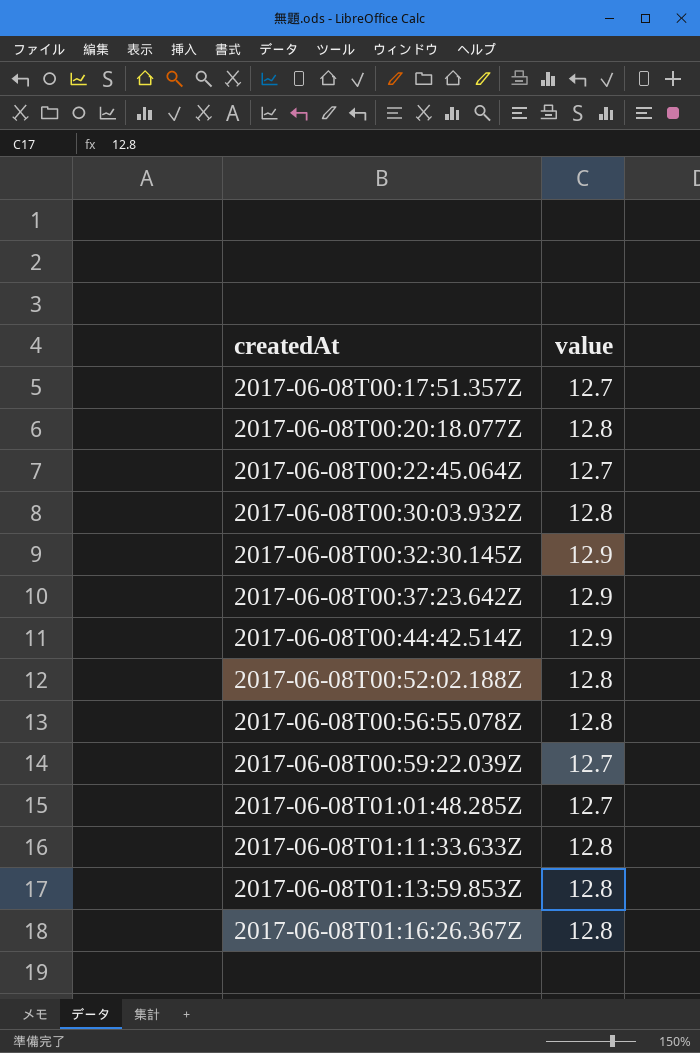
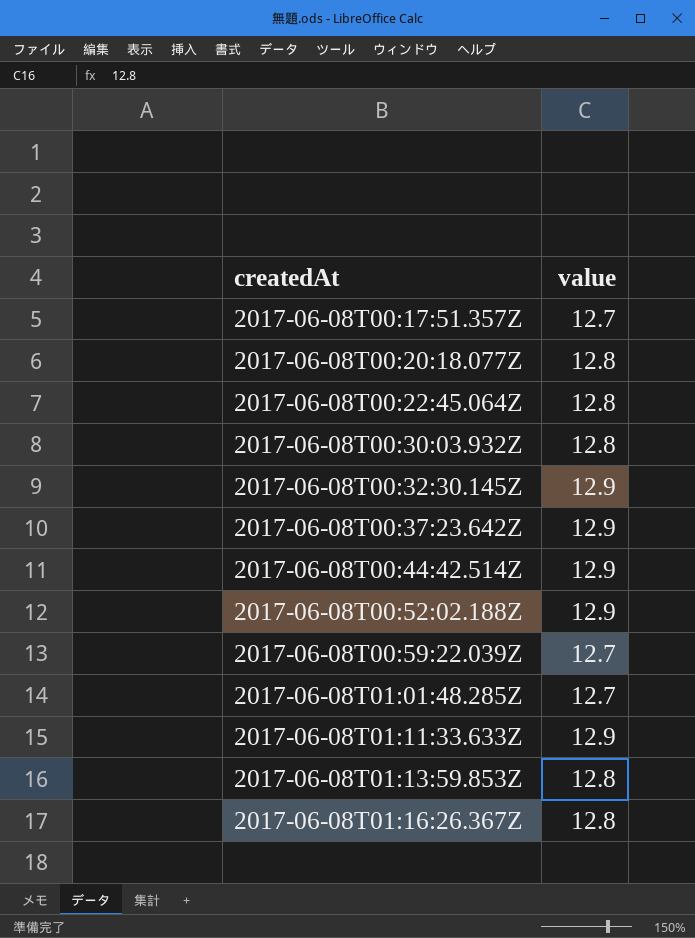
row 2017-06-08T00:56:55.078Z: 12.8 -> none
2017-06-08T00:22:45.064Z | value: 12.7 -> 12.8
2017-06-08T00:52:02.188Z | value: 12.8 -> 12.9
2017-06-08T01:11:33.633Z | value: 12.8 -> 12.9

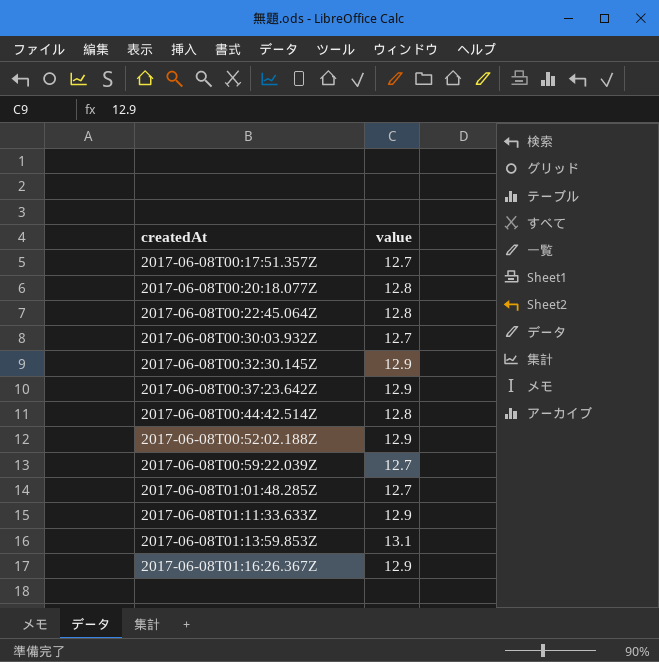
2017-06-08T00:30:03.932Z | value: 12.8 -> 12.7
2017-06-08T00:44:42.514Z | value: 12.9 -> 12.8
2017-06-08T01:13:59.853Z | value: 12.8 -> 13.1
2017-06-08T01:16:26.367Z | value: 12.8 -> 12.9

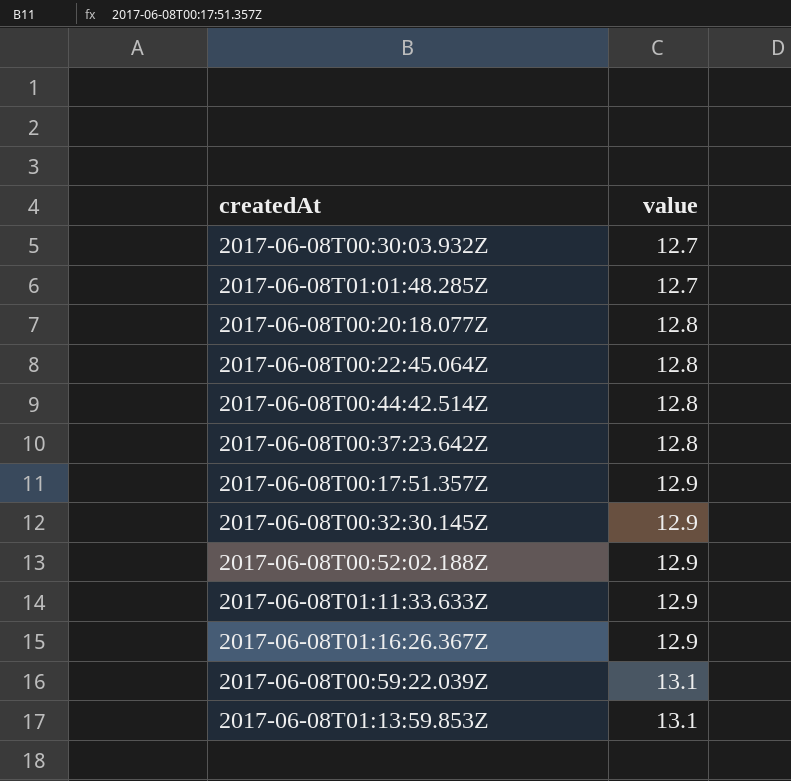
row order: createdAt ascending -> value ascending
2017-06-08T00:37:23.642Z | value: 12.9 -> 12.8
2017-06-08T00:17:51.357Z | value: 12.7 -> 12.9
2017-06-08T00:59:22.039Z | value: 12.7 -> 13.1

